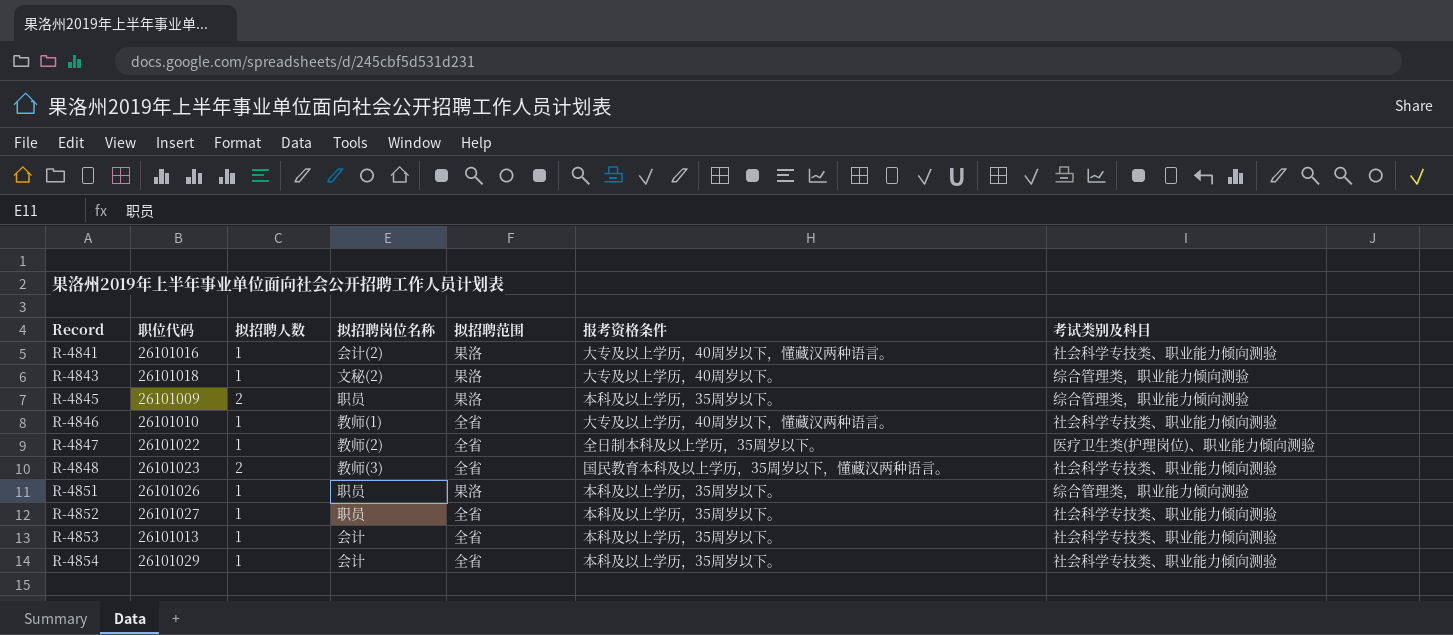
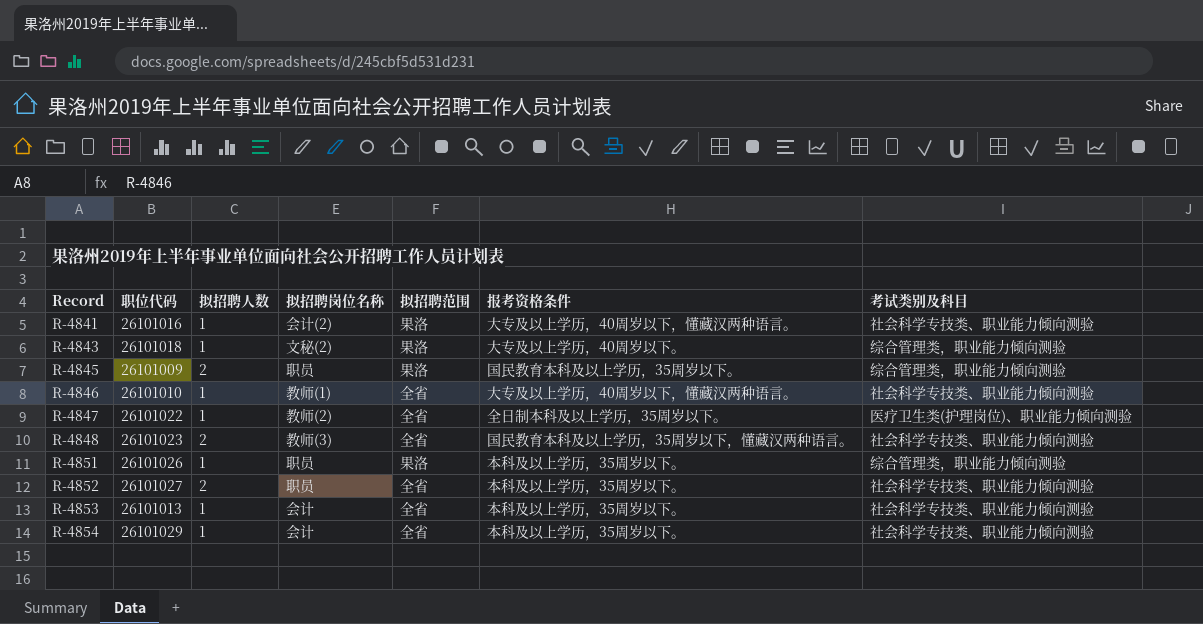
R-4845 | 报考资格条件: 本科及以上学历，35周岁以下。 -> 国民教育本科及以上学历，35周岁以下。
R-4852 | 拟招聘人数: 1 -> 2

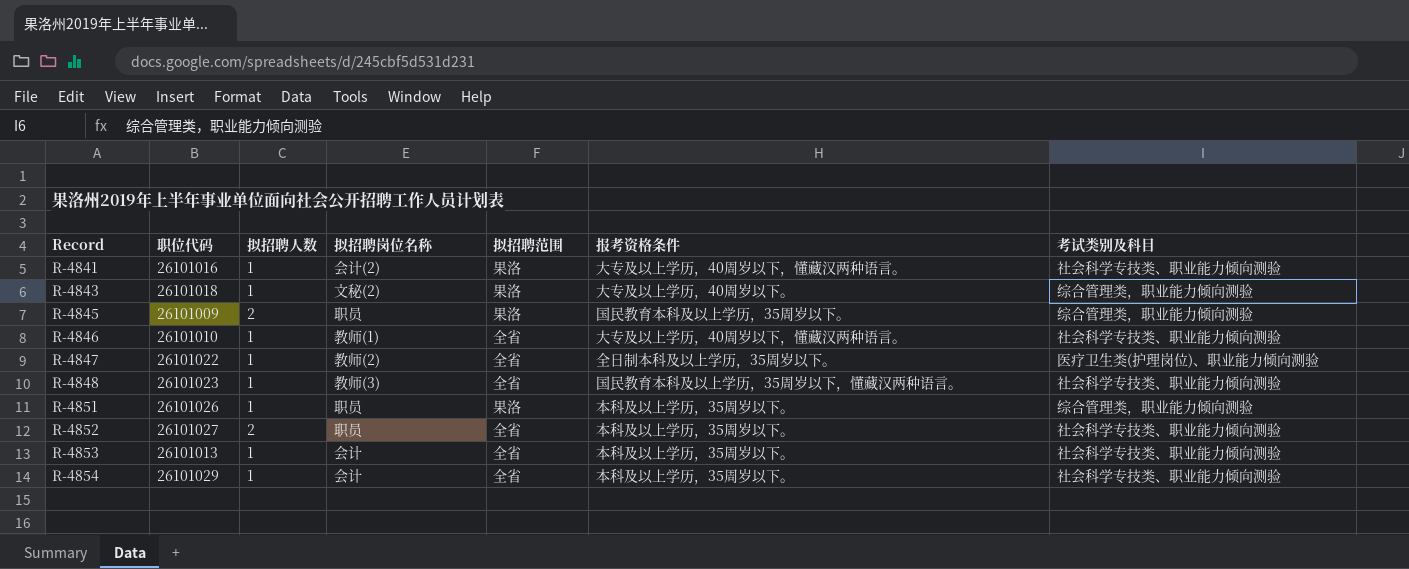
R-4848 | 拟招聘人数: 2 -> 1

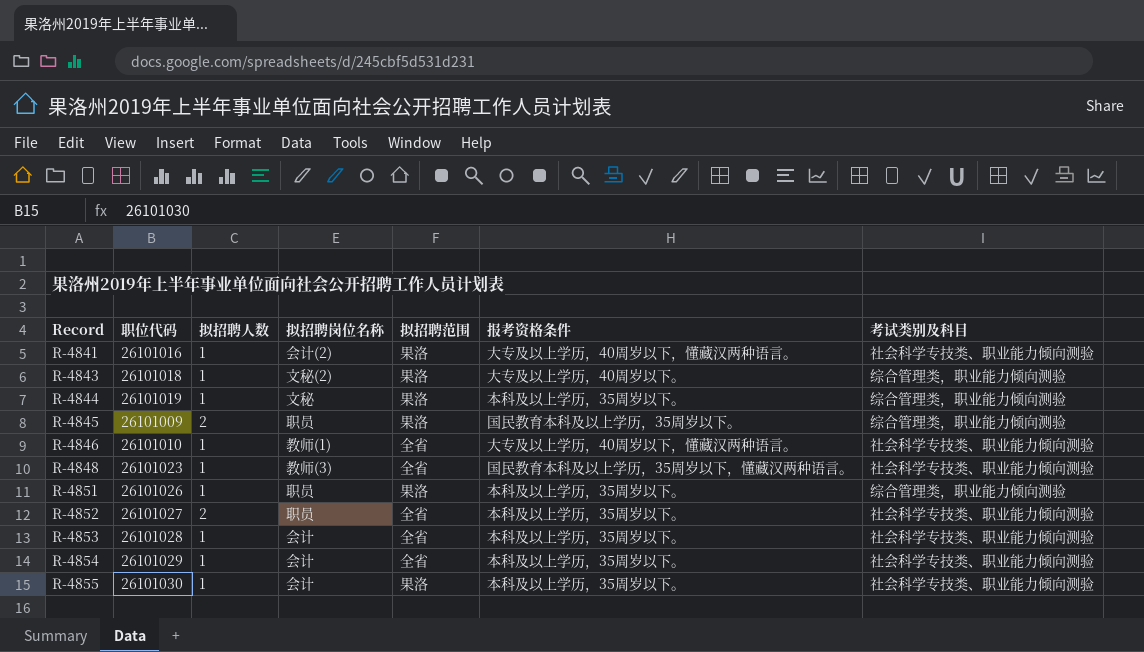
row R-4847: 26101022 | 1 | 教师(2) | 全省 | 全日制本科及以上学历，35周岁以下。 | 医疗卫生类(护理岗位)、职业能力倾向测验 -> none
row R-4844: none -> 26101019 | 1 | 文秘 | 果洛 | 本科及以上学历，35周岁以下。 | 综合管理类，职业能力倾向测验
R-4853 | 职位代码: 26101013 -> 26101028
row R-4855: none -> 26101030 | 1 | 会计 | 果洛 | 本科及以上学历，35周岁以下。 | 社会科学专技类、职业能力倾向测验

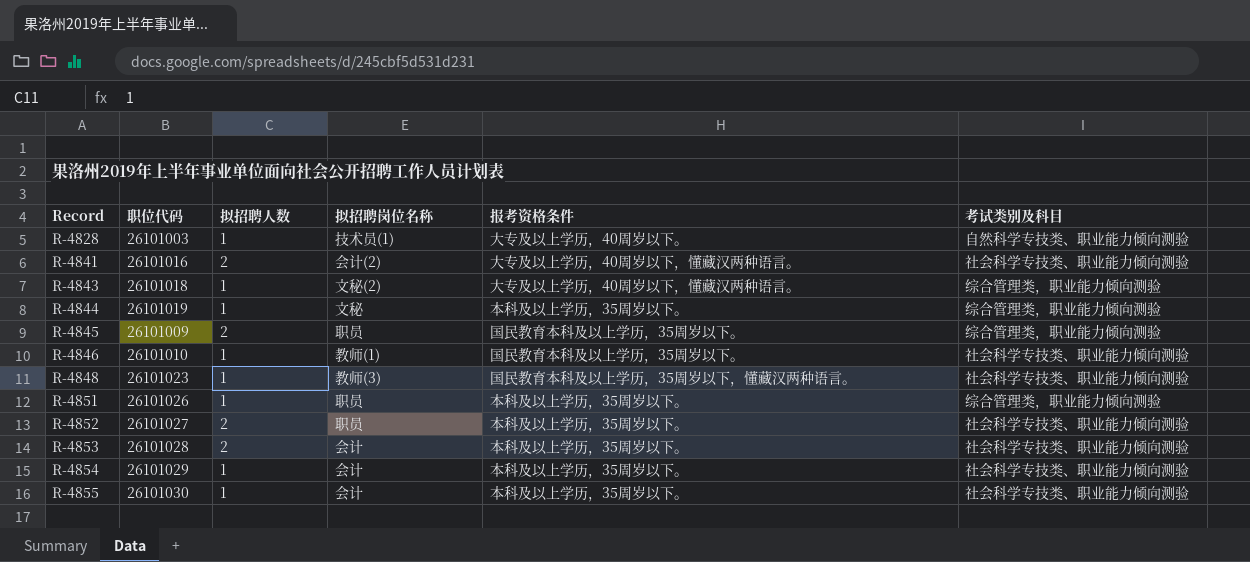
column 拟招聘范围 | position: 5 -> none
row R-4828: none -> 26101003 | 1 | 技术员(1) | 大专及以上学历，40周岁以下。 | 自然科学专技类、职业能力倾向测验
R-4841 | 拟招聘人数: 1 -> 2
R-4843 | 报考资格条件: 大专及以上学历，40周岁以下。 -> 大专及以上学历，40周岁以下，懂藏汉两种语言。
R-4846 | 报考资格条件: 大专及以上学历，40周岁以下，懂藏汉两种语言。 -> 国民教育本科及以上学历，35周岁以下。
R-4853 | 拟招聘人数: 1 -> 2

